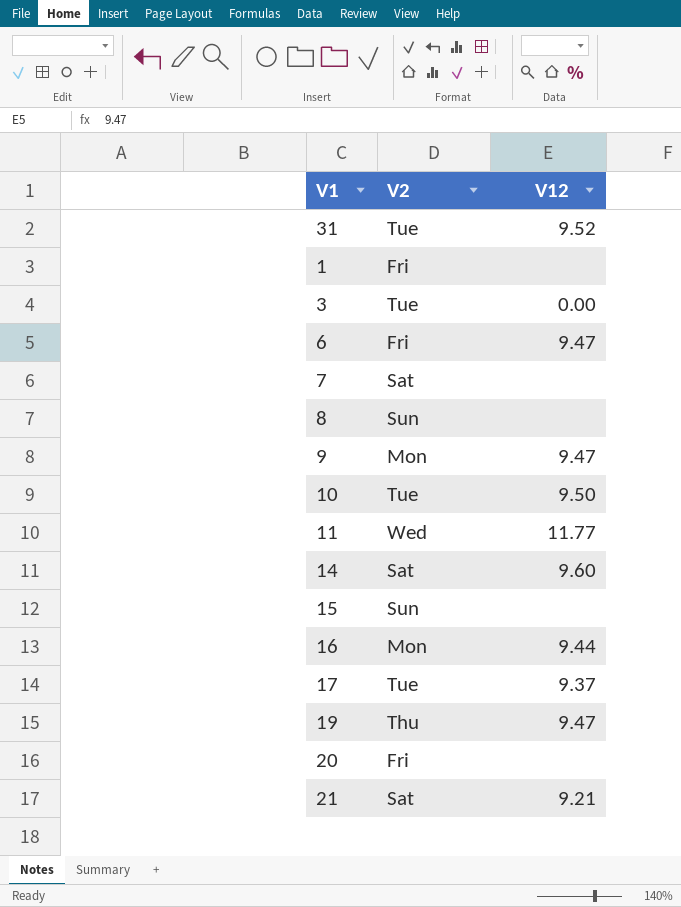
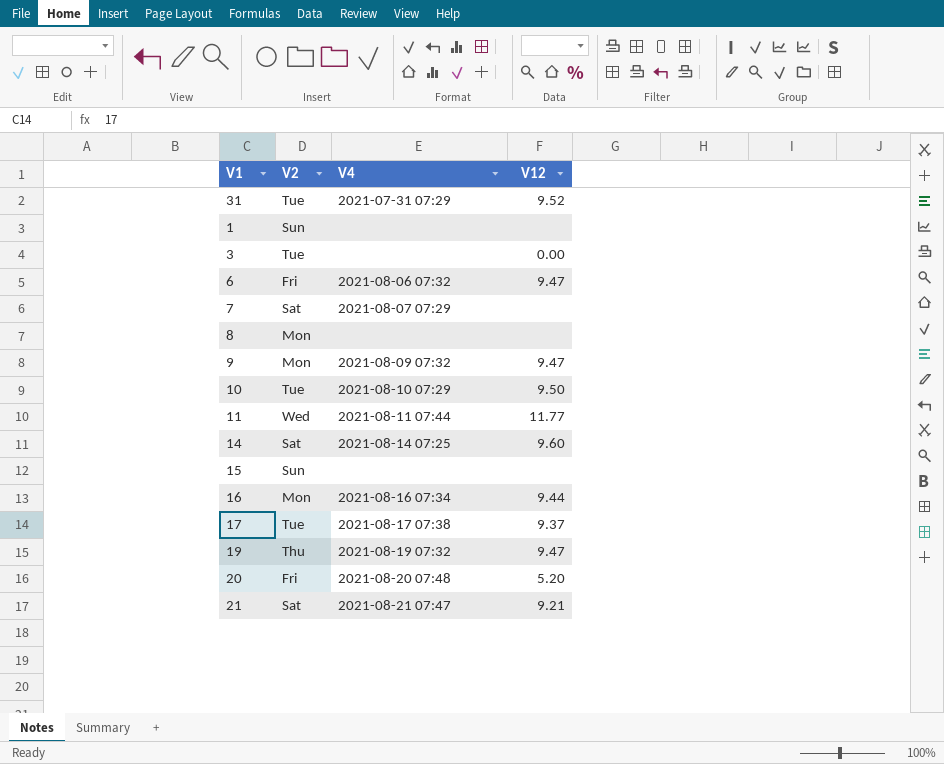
column V4 | position: none -> 3
1 | V2: Fri -> Sun
8 | V2: Sun -> Mon
20 | V12: none -> 5.20

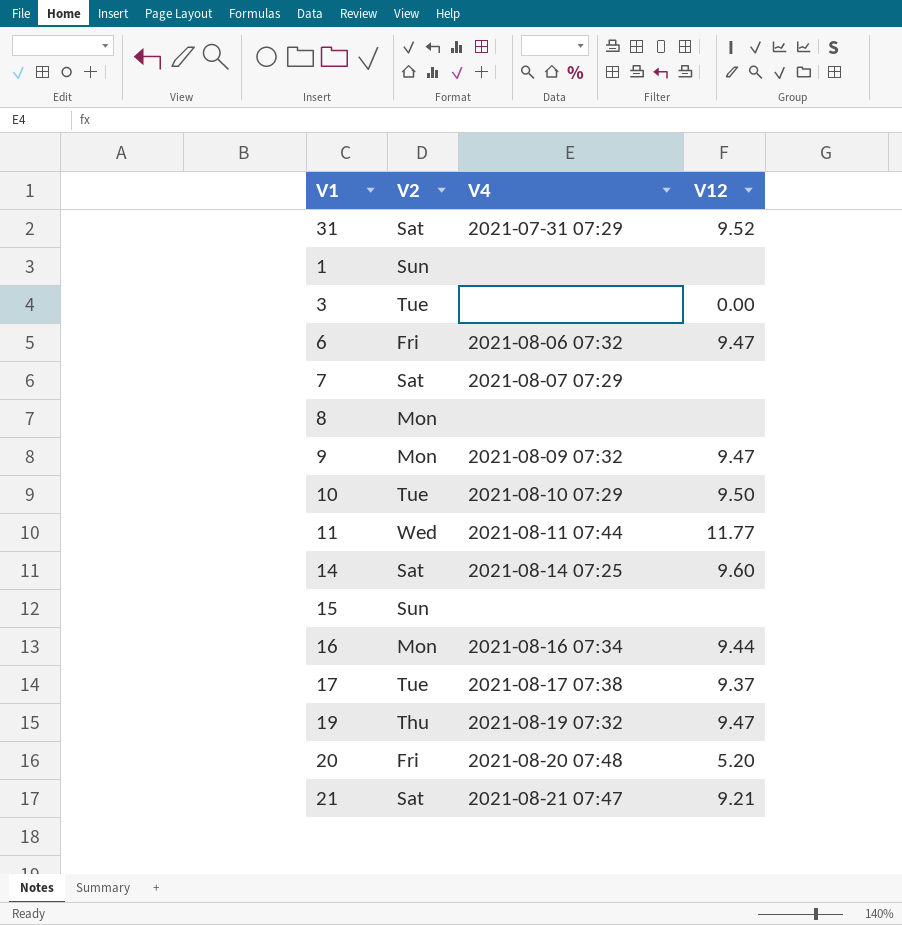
31 | V2: Tue -> Sat

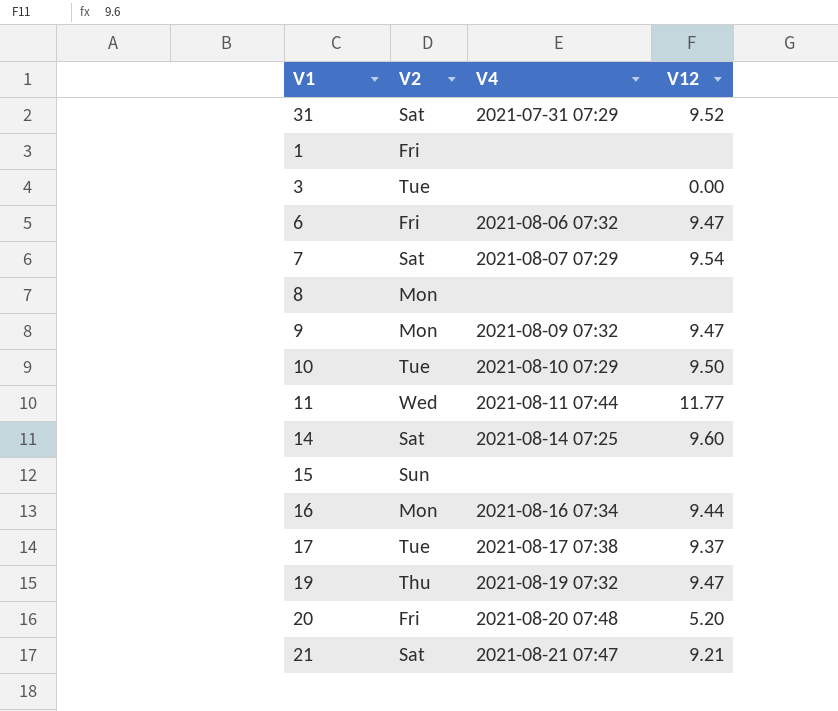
1 | V2: Sun -> Fri
7 | V12: none -> 9.54

